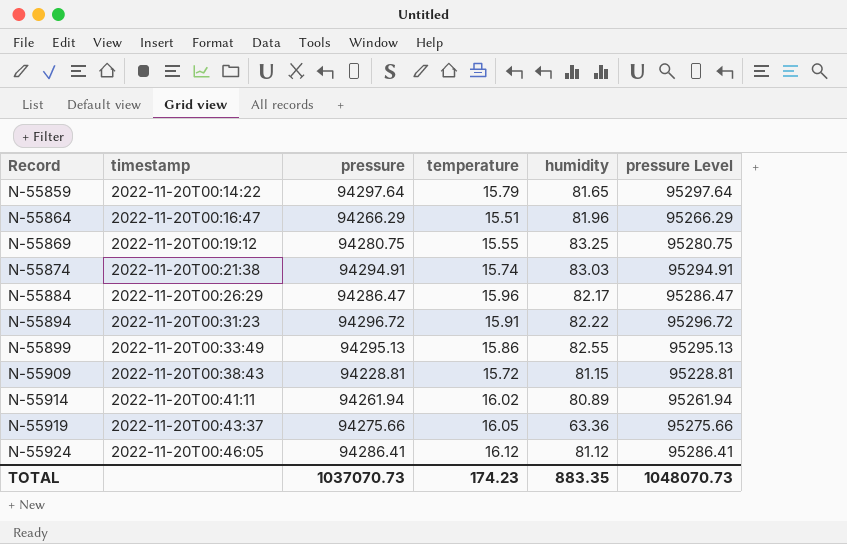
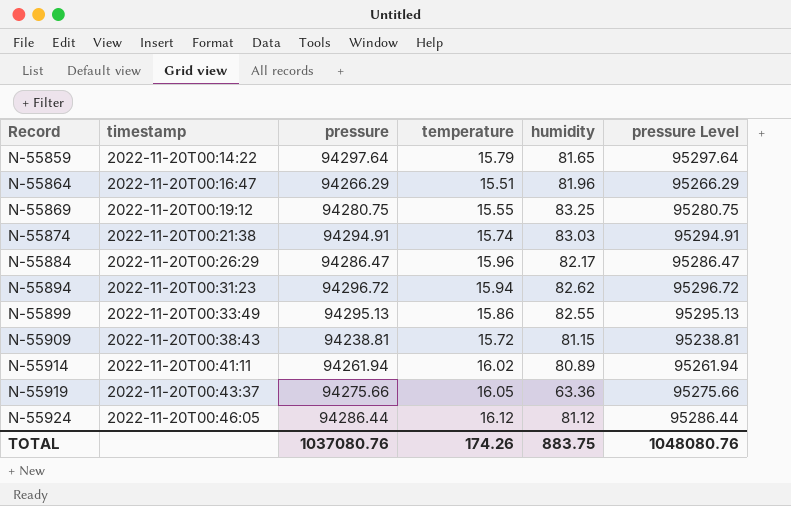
N-55894 | temperature: 15.91 -> 15.94
N-55894 | humidity: 82.22 -> 82.62
N-55909 | pressure: 94228.81 -> 94238.81
N-55909 | pressure Level: 95228.81 -> 95238.81
N-55924 | pressure: 94286.41 -> 94286.44
N-55924 | pressure Level: 95286.41 -> 95286.44
TOTAL | pressure: 1037070.73 -> 1037080.76
TOTAL | temperature: 174.23 -> 174.26
TOTAL | humidity: 883.35 -> 883.75
TOTAL | pressure Level: 1048070.73 -> 1048080.76

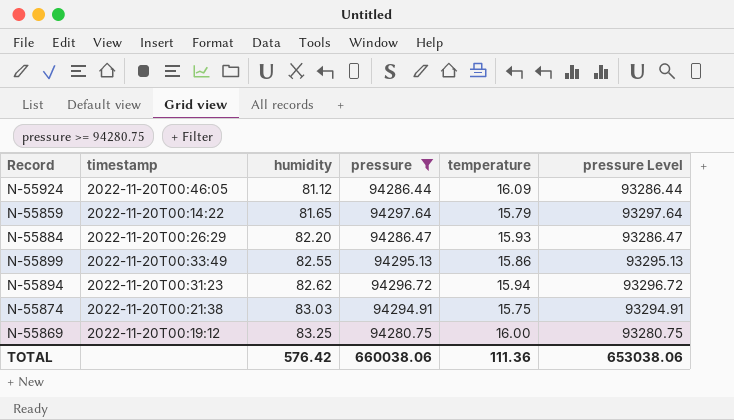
filter: none -> pressure >= 94280.75
row order: Record ascending -> humidity ascending
column humidity | position: 5 -> 3
column pressure Level | formula: [pressure] + 1000 -> [pressure] - 1000
N-55924 | temperature: 16.12 -> 16.09
N-55884 | humidity: 82.17 -> 82.20
N-55884 | temperature: 15.96 -> 15.93
N-55874 | temperature: 15.74 -> 15.75
N-55869 | temperature: 15.55 -> 16.00
TOTAL | humidity: 883.75 -> 576.42
TOTAL | pressure: 1037080.76 -> 660038.06
TOTAL | temperature: 174.26 -> 111.36
TOTAL | pressure Level: 1048080.76 -> 653038.06

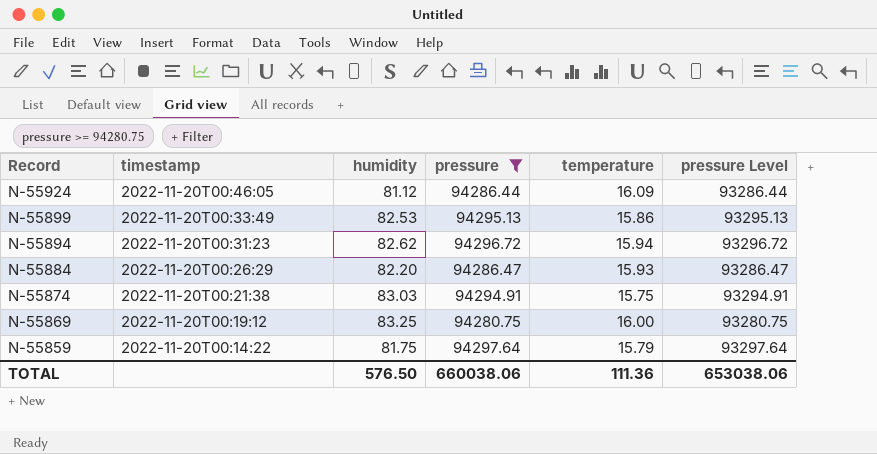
row order: humidity ascending -> Record descending
N-55899 | humidity: 82.55 -> 82.53
N-55859 | humidity: 81.65 -> 81.75
TOTAL | humidity: 576.42 -> 576.50

